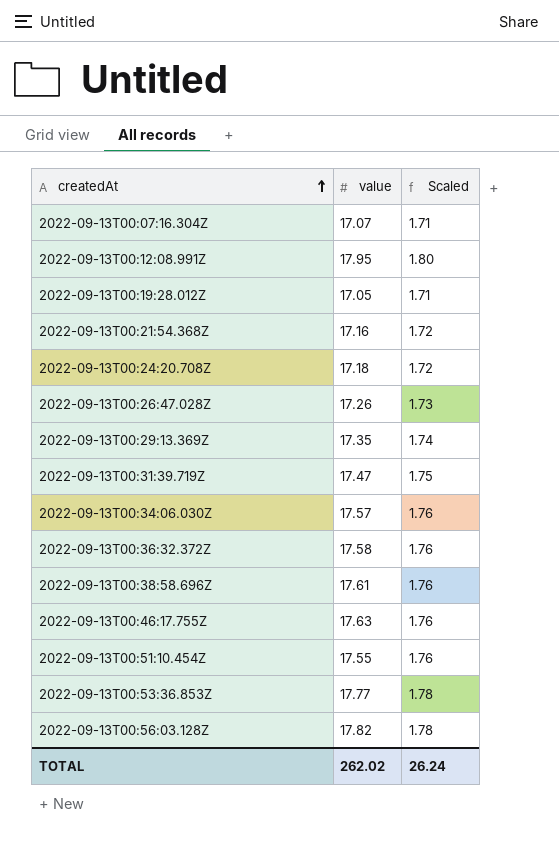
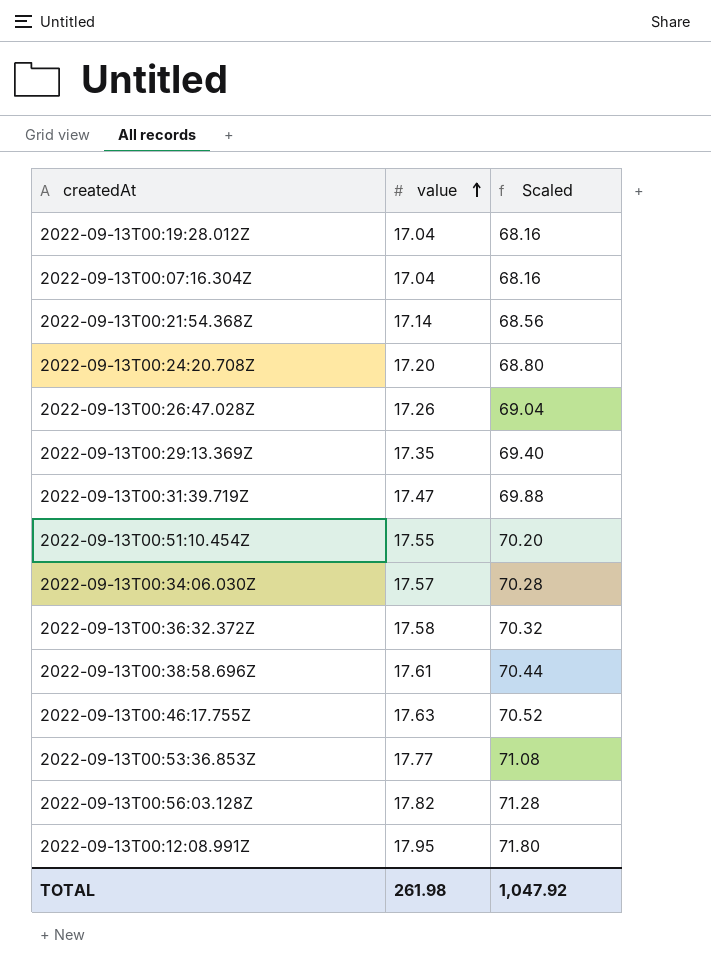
row order: createdAt ascending -> value ascending
column Scaled | formula: [value] * 0.1 -> [value] * 4
2022-09-13T00:19:28.012Z | value: 17.05 -> 17.04
2022-09-13T00:07:16.304Z | value: 17.07 -> 17.04
2022-09-13T00:21:54.368Z | value: 17.16 -> 17.14
2022-09-13T00:24:20.708Z | value: 17.18 -> 17.20
TOTAL | value: 262.02 -> 261.98
TOTAL | Scaled: 26.24 -> 1,047.92

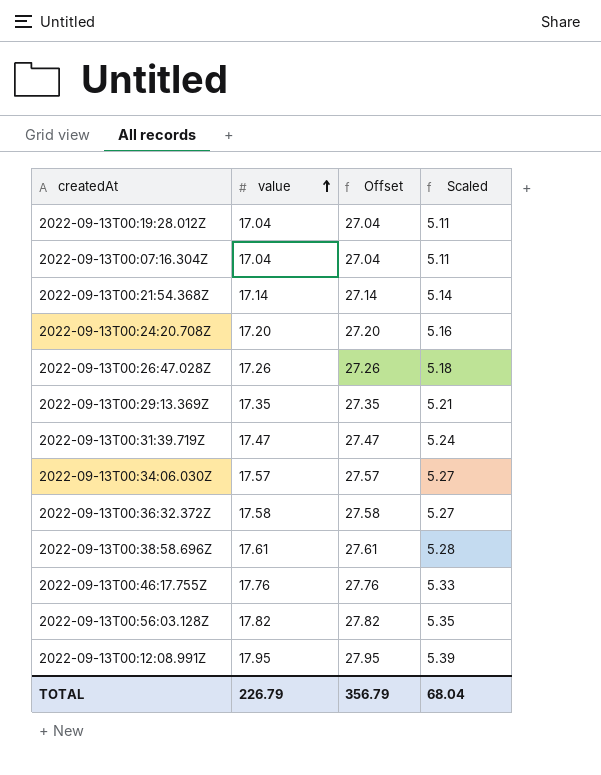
column Offset | formula: none -> [value] + 10
column Scaled | formula: [value] * 4 -> [value] * 0.3
row 2022-09-13T00:51:10.454Z: 17.55 | 70.20 -> none
row 2022-09-13T00:53:36.853Z: 17.77 | 71.08 -> none
2022-09-13T00:46:17.755Z | value: 17.63 -> 17.76
TOTAL | value: 261.98 -> 226.79
TOTAL | Scaled: 1,047.92 -> 68.04

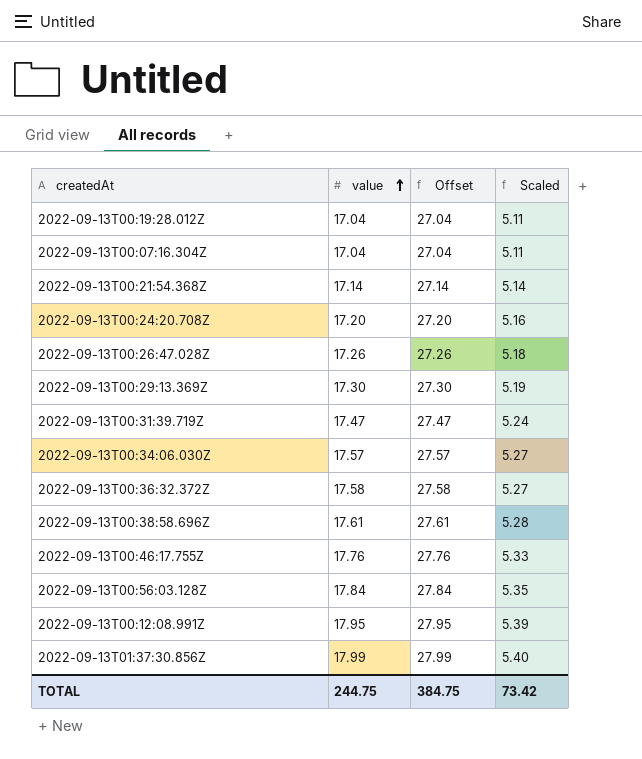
2022-09-13T00:29:13.369Z | value: 17.35 -> 17.30
2022-09-13T00:29:13.369Z | Offset: 27.35 -> 27.30
2022-09-13T00:29:13.369Z | Scaled: 5.21 -> 5.19
2022-09-13T00:56:03.128Z | value: 17.82 -> 17.84
2022-09-13T00:56:03.128Z | Offset: 27.82 -> 27.84
row 2022-09-13T01:37:30.856Z: none -> 17.99 | 27.99 | 5.40
TOTAL | value: 226.79 -> 244.75
TOTAL | Offset: 356.79 -> 384.75
TOTAL | Scaled: 68.04 -> 73.42

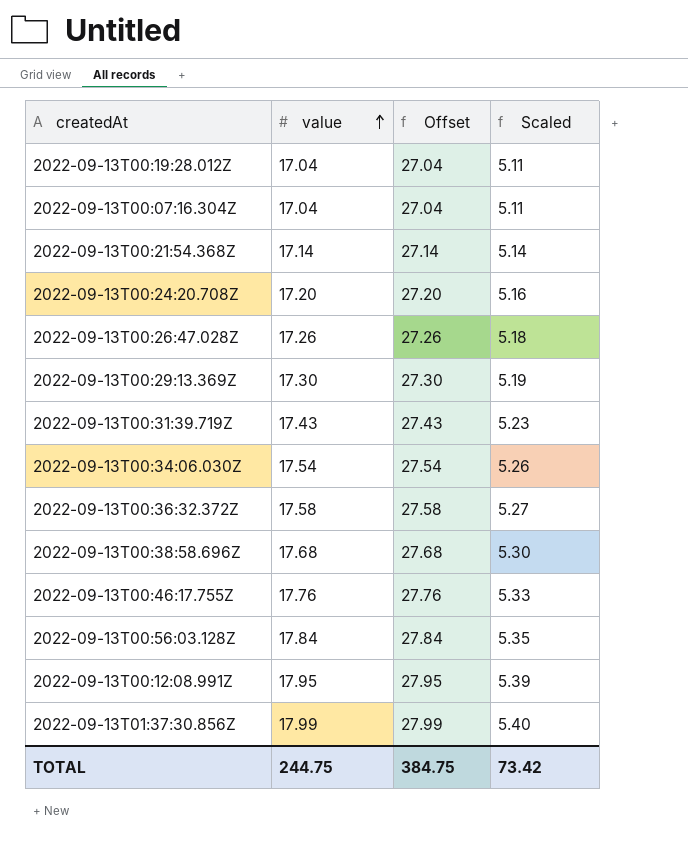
2022-09-13T00:31:39.719Z | value: 17.47 -> 17.43
2022-09-13T00:31:39.719Z | Offset: 27.47 -> 27.43
2022-09-13T00:31:39.719Z | Scaled: 5.24 -> 5.23
2022-09-13T00:34:06.030Z | value: 17.57 -> 17.54
2022-09-13T00:34:06.030Z | Offset: 27.57 -> 27.54
2022-09-13T00:34:06.030Z | Scaled: 5.27 -> 5.26
2022-09-13T00:38:58.696Z | value: 17.61 -> 17.68
2022-09-13T00:38:58.696Z | Offset: 27.61 -> 27.68
2022-09-13T00:38:58.696Z | Scaled: 5.28 -> 5.30

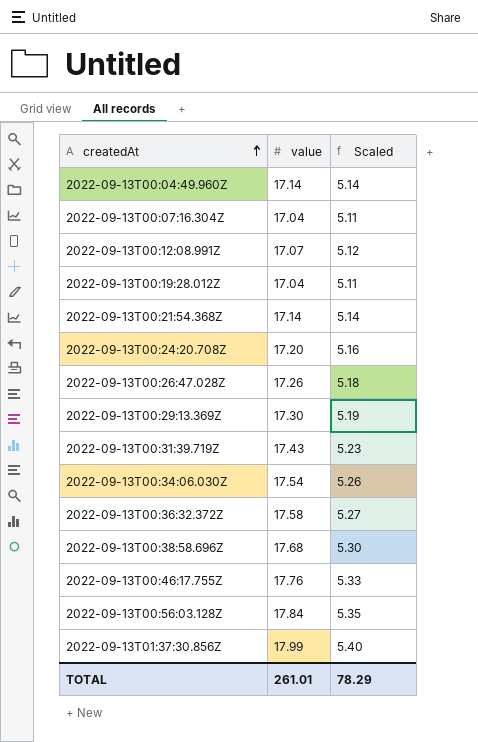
row order: value ascending -> createdAt ascending
column Offset | formula: [value] + 10 -> none
row 2022-09-13T00:04:49.960Z: none -> 17.14 | 5.14
2022-09-13T00:12:08.991Z | value: 17.95 -> 17.07
2022-09-13T00:12:08.991Z | Scaled: 5.39 -> 5.12
TOTAL | value: 244.75 -> 261.01
TOTAL | Scaled: 73.42 -> 78.29

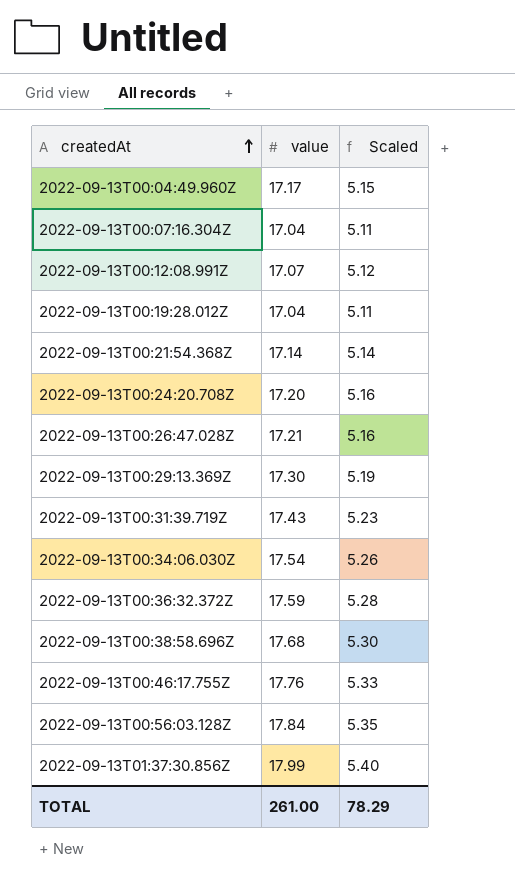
2022-09-13T00:04:49.960Z | value: 17.14 -> 17.17
2022-09-13T00:04:49.960Z | Scaled: 5.14 -> 5.15
2022-09-13T00:26:47.028Z | value: 17.26 -> 17.21
2022-09-13T00:26:47.028Z | Scaled: 5.18 -> 5.16
2022-09-13T00:36:32.372Z | value: 17.58 -> 17.59
2022-09-13T00:36:32.372Z | Scaled: 5.27 -> 5.28
TOTAL | value: 261.01 -> 261.00

